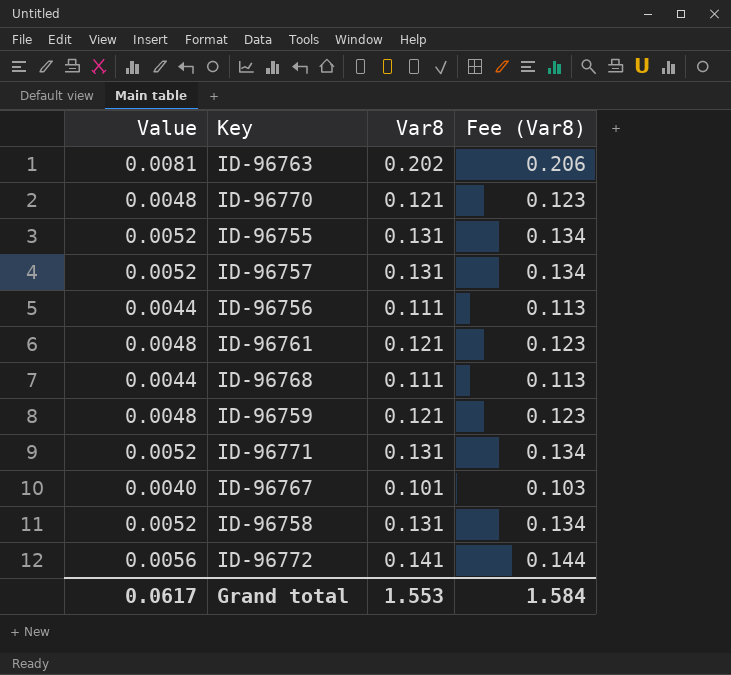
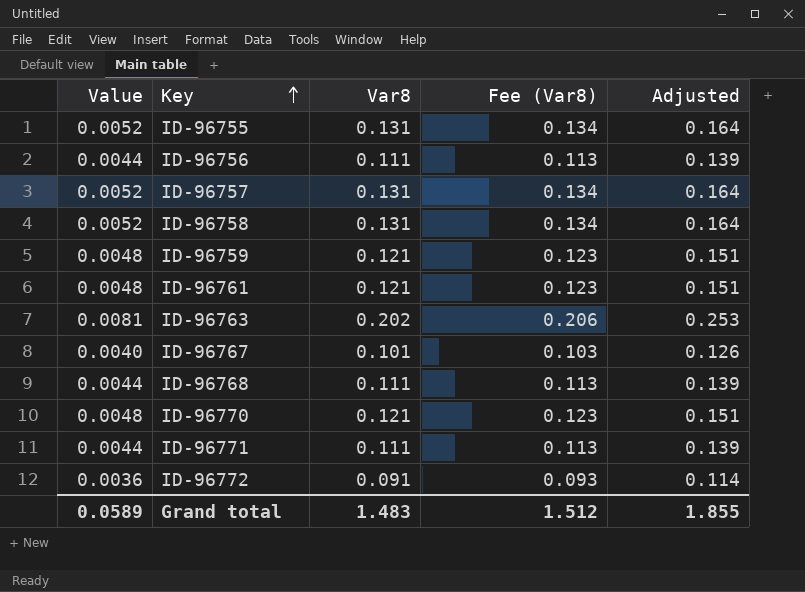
row order: none -> Key ascending
column Adjusted | formula: none -> [Var8] * 1.25
ID-96771 | Value: 0.0052 -> 0.0044
ID-96771 | Var8: 0.131 -> 0.111
ID-96771 | Fee (Var8): 0.134 -> 0.113
ID-96772 | Value: 0.0056 -> 0.0036
ID-96772 | Var8: 0.141 -> 0.091
ID-96772 | Fee (Var8): 0.144 -> 0.093
Grand total | Value: 0.0617 -> 0.0589
Grand total | Var8: 1.553 -> 1.483
Grand total | Fee (Var8): 1.584 -> 1.512

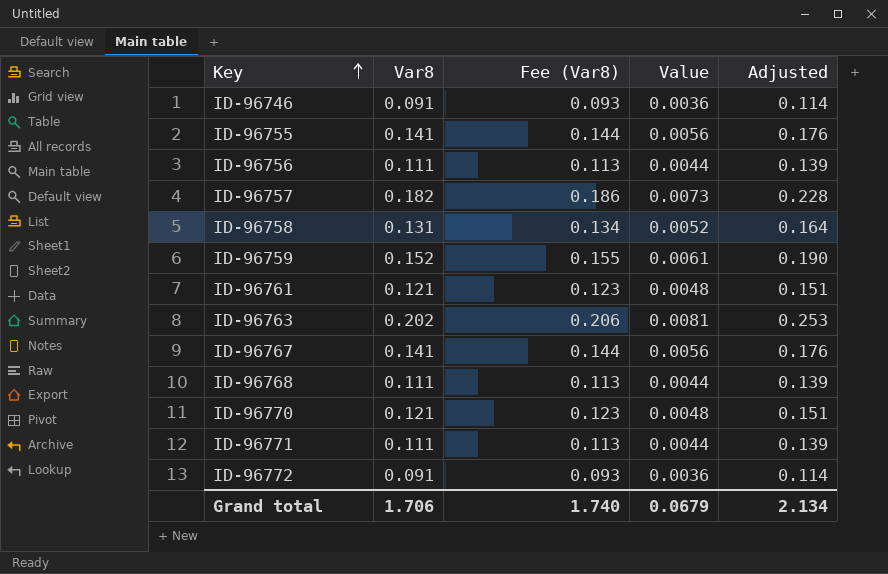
column Value | position: 1 -> 4
row ID-96746: none -> 0.091 | 0.093 | 0.0036 | 0.114
ID-96755 | Var8: 0.131 -> 0.141
ID-96755 | Fee (Var8): 0.134 -> 0.144
ID-96755 | Value: 0.0052 -> 0.0056
ID-96755 | Adjusted: 0.164 -> 0.176
ID-96757 | Var8: 0.131 -> 0.182
ID-96757 | Fee (Var8): 0.134 -> 0.186
ID-96757 | Value: 0.0052 -> 0.0073
ID-96757 | Adjusted: 0.164 -> 0.228
ID-96759 | Var8: 0.121 -> 0.152
ID-96759 | Fee (Var8): 0.123 -> 0.155
ID-96759 | Value: 0.0048 -> 0.0061
ID-96759 | Adjusted: 0.151 -> 0.190
ID-96767 | Var8: 0.101 -> 0.141
ID-96767 | Fee (Var8): 0.103 -> 0.144
ID-96767 | Value: 0.0040 -> 0.0056
ID-96767 | Adjusted: 0.126 -> 0.176
Grand total | Var8: 1.483 -> 1.706
Grand total | Fee (Var8): 1.512 -> 1.740
Grand total | Value: 0.0589 -> 0.0679
Grand total | Adjusted: 1.855 -> 2.134

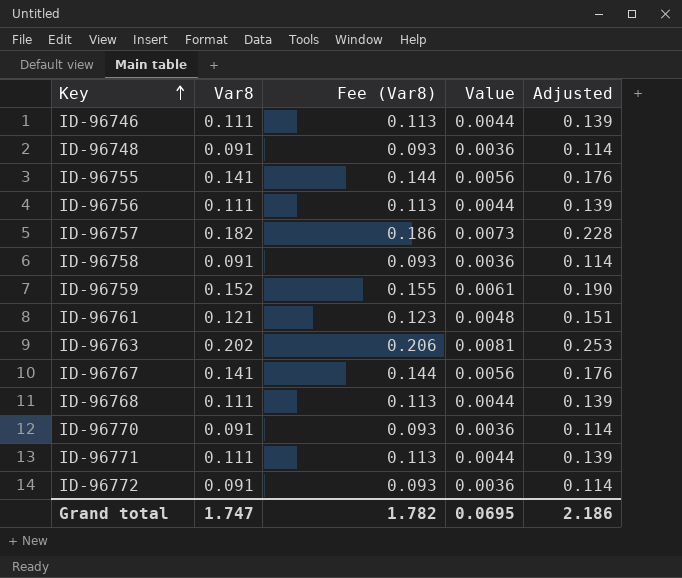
ID-96746 | Var8: 0.091 -> 0.111
ID-96746 | Fee (Var8): 0.093 -> 0.113
ID-96746 | Value: 0.0036 -> 0.0044
ID-96746 | Adjusted: 0.114 -> 0.139
row ID-96748: none -> 0.091 | 0.093 | 0.0036 | 0.114
ID-96758 | Var8: 0.131 -> 0.091
ID-96758 | Fee (Var8): 0.134 -> 0.093
ID-96758 | Value: 0.0052 -> 0.0036
ID-96758 | Adjusted: 0.164 -> 0.114
ID-96770 | Var8: 0.121 -> 0.091
ID-96770 | Fee (Var8): 0.123 -> 0.093
ID-96770 | Value: 0.0048 -> 0.0036
ID-96770 | Adjusted: 0.151 -> 0.114
Grand total | Var8: 1.706 -> 1.747
Grand total | Fee (Var8): 1.740 -> 1.782
Grand total | Value: 0.0679 -> 0.0695
Grand total | Adjusted: 2.134 -> 2.186

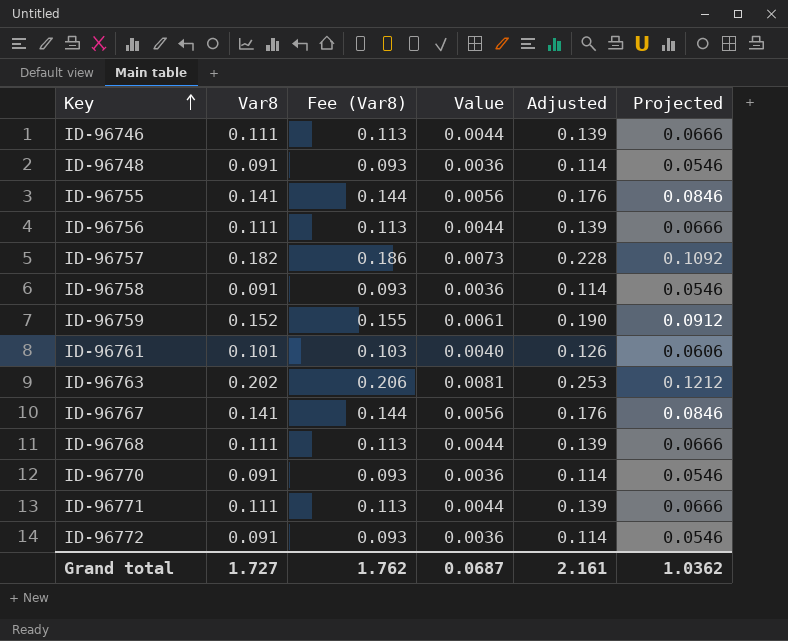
column Projected | formula: none -> [Var8] * 0.6
ID-96761 | Var8: 0.121 -> 0.101
ID-96761 | Fee (Var8): 0.123 -> 0.103
ID-96761 | Value: 0.0048 -> 0.0040
ID-96761 | Adjusted: 0.151 -> 0.126
Grand total | Var8: 1.747 -> 1.727
Grand total | Fee (Var8): 1.782 -> 1.762
Grand total | Value: 0.0695 -> 0.0687
Grand total | Adjusted: 2.186 -> 2.161

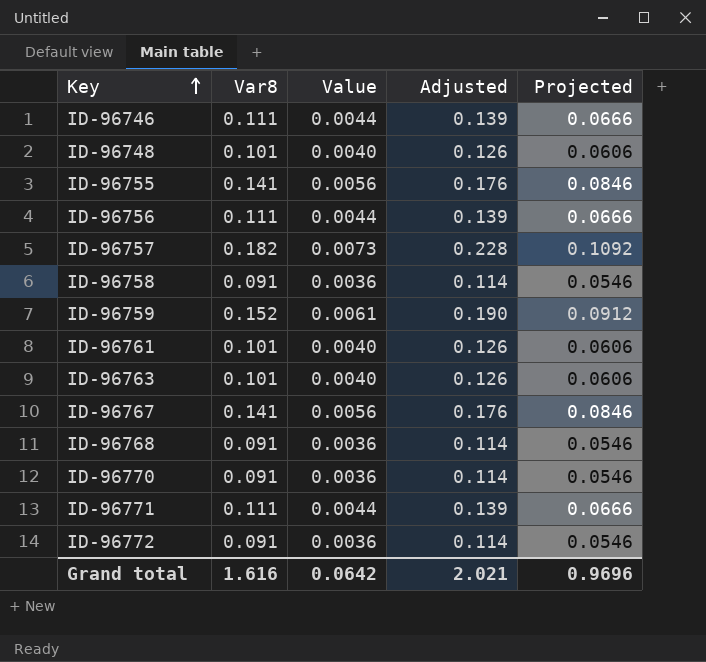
column Fee (Var8) | formula: [Var8] * 1.02 -> none
ID-96748 | Var8: 0.091 -> 0.101
ID-96748 | Value: 0.0036 -> 0.0040
ID-96748 | Adjusted: 0.114 -> 0.126
ID-96748 | Projected: 0.0546 -> 0.0606
ID-96763 | Var8: 0.202 -> 0.101
ID-96763 | Value: 0.0081 -> 0.0040
ID-96763 | Adjusted: 0.253 -> 0.126
ID-96763 | Projected: 0.1212 -> 0.0606
ID-96768 | Var8: 0.111 -> 0.091
ID-96768 | Value: 0.0044 -> 0.0036
ID-96768 | Adjusted: 0.139 -> 0.114
ID-96768 | Projected: 0.0666 -> 0.0546
Grand total | Var8: 1.727 -> 1.616
Grand total | Value: 0.0687 -> 0.0642
Grand total | Adjusted: 2.161 -> 2.021
Grand total | Projected: 1.0362 -> 0.9696

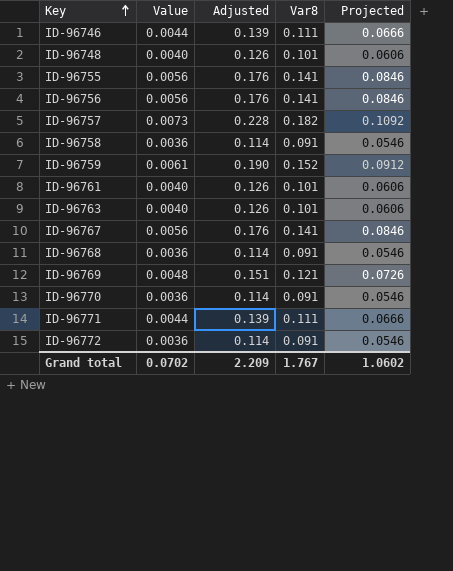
column Var8 | position: 2 -> 4
ID-96756 | Value: 0.0044 -> 0.0056
ID-96756 | Adjusted: 0.139 -> 0.176
ID-96756 | Var8: 0.111 -> 0.141
ID-96756 | Projected: 0.0666 -> 0.0846
row ID-96769: none -> 0.0048 | 0.151 | 0.121 | 0.0726
Grand total | Value: 0.0642 -> 0.0702
Grand total | Adjusted: 2.021 -> 2.209
Grand total | Var8: 1.616 -> 1.767
Grand total | Projected: 0.9696 -> 1.0602

